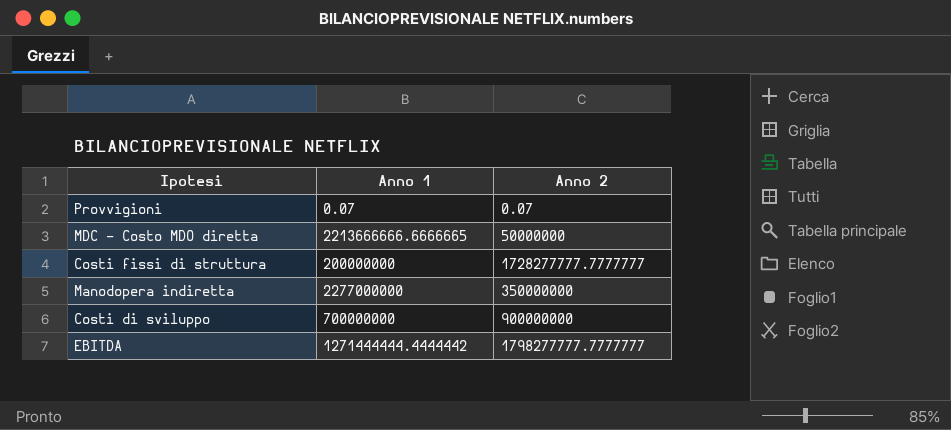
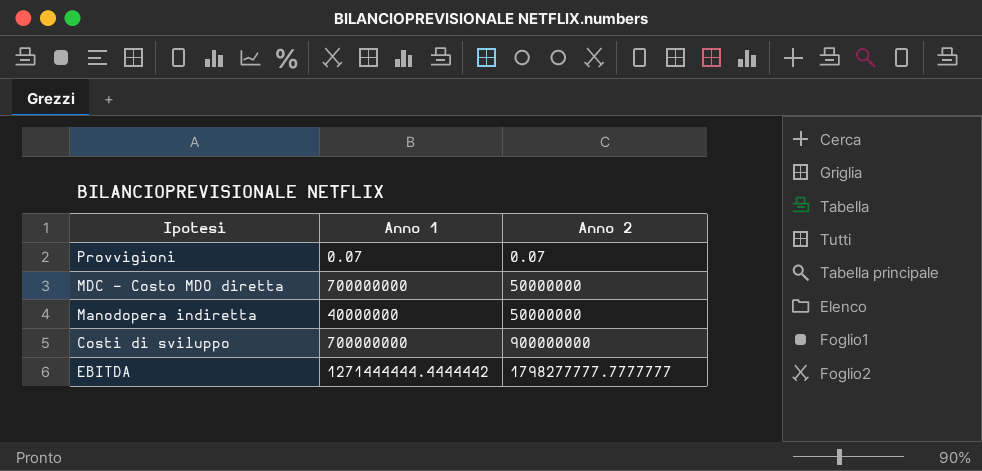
row Costi fissi di struttura: 200000000 | 1728277777.7777777 -> none
MDC - Costo MDO diretta | Anno 1: 2213666666.6666665 -> 700000000
Manodopera indiretta | Anno 1: 2277000000 -> 40000000
Manodopera indiretta | Anno 2: 350000000 -> 50000000

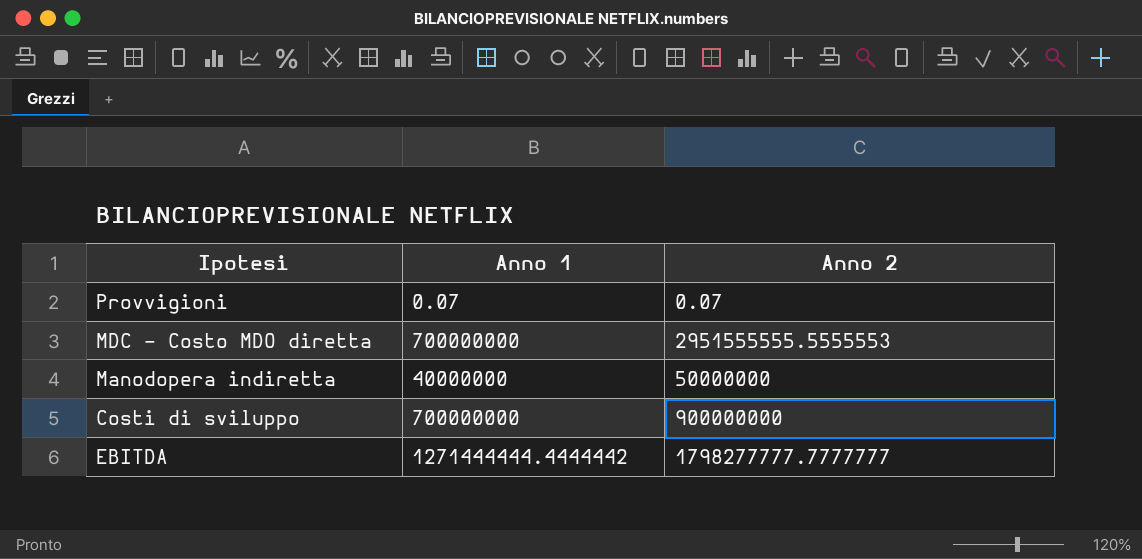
MDC - Costo MDO diretta | Anno 2: 50000000 -> 2951555555.5555553

